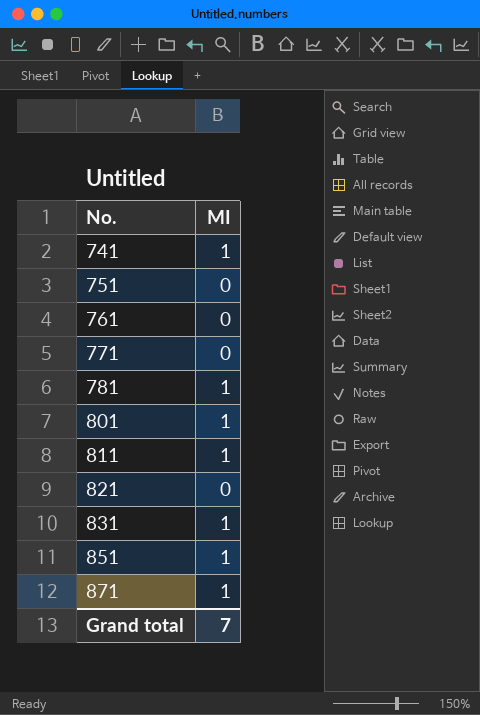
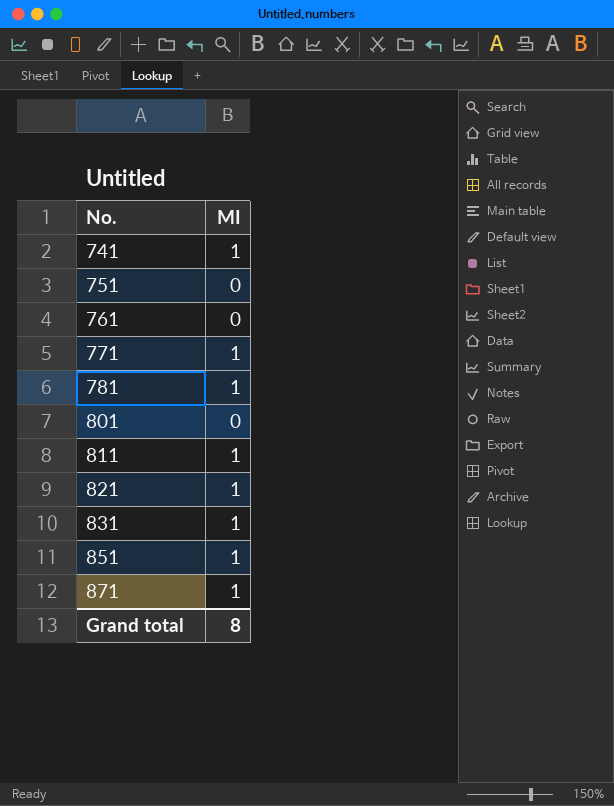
771 | MI: 0 -> 1
801 | MI: 1 -> 0
821 | MI: 0 -> 1
Grand total | MI: 7 -> 8

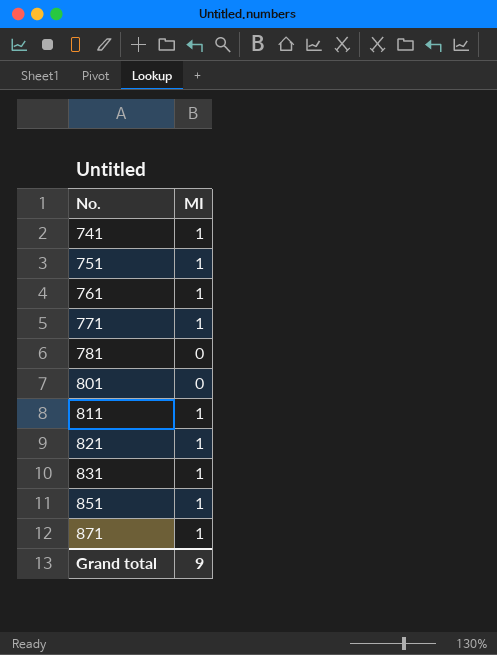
751 | MI: 0 -> 1
761 | MI: 0 -> 1
781 | MI: 1 -> 0
Grand total | MI: 8 -> 9

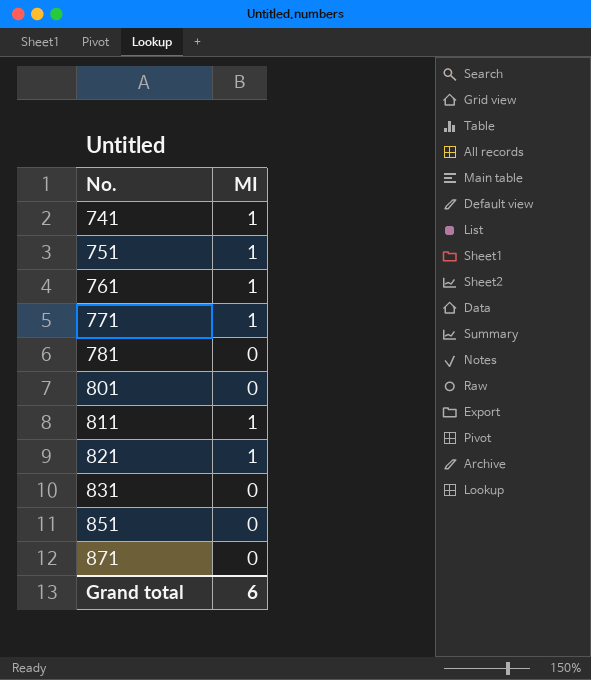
831 | MI: 1 -> 0
851 | MI: 1 -> 0
871 | MI: 1 -> 0
Grand total | MI: 9 -> 6

